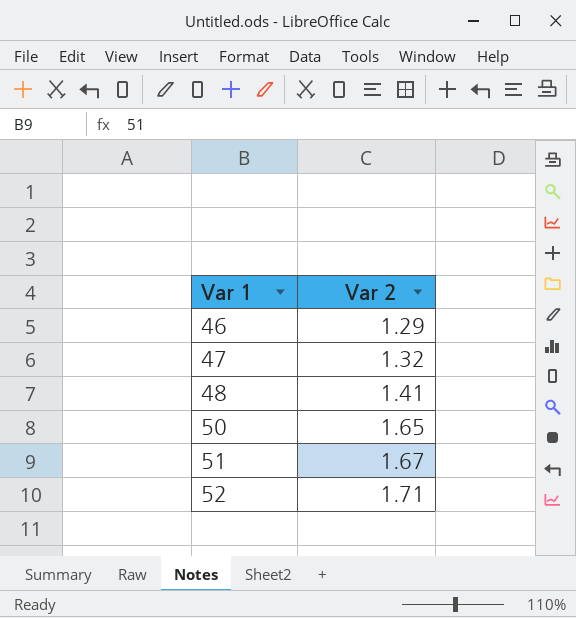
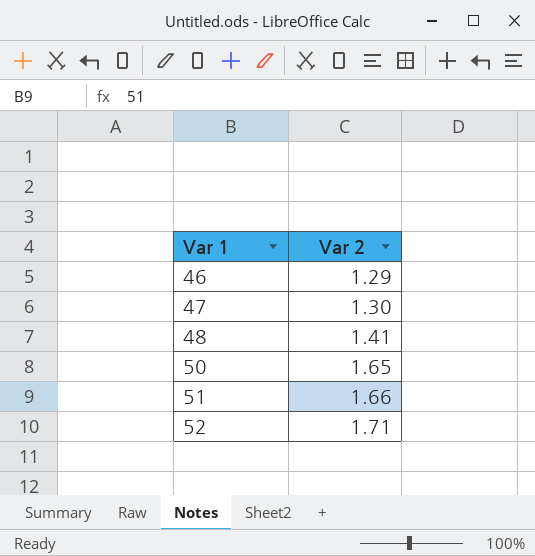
47 | Var 2: 1.32 -> 1.30
51 | Var 2: 1.67 -> 1.66

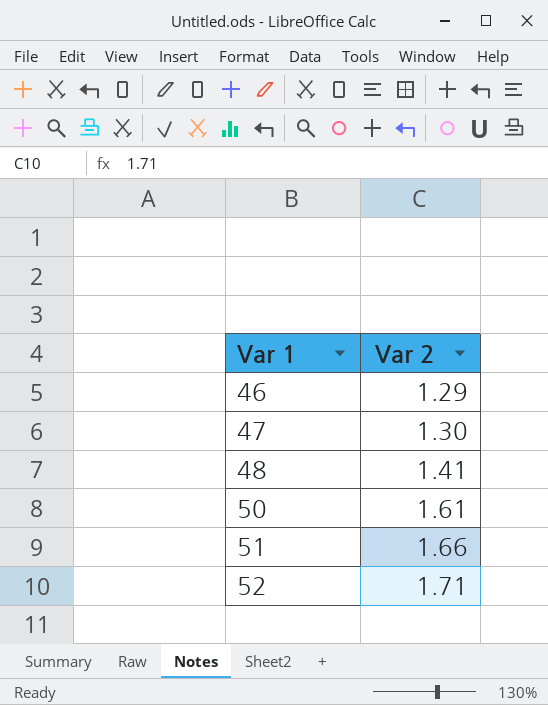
50 | Var 2: 1.65 -> 1.61

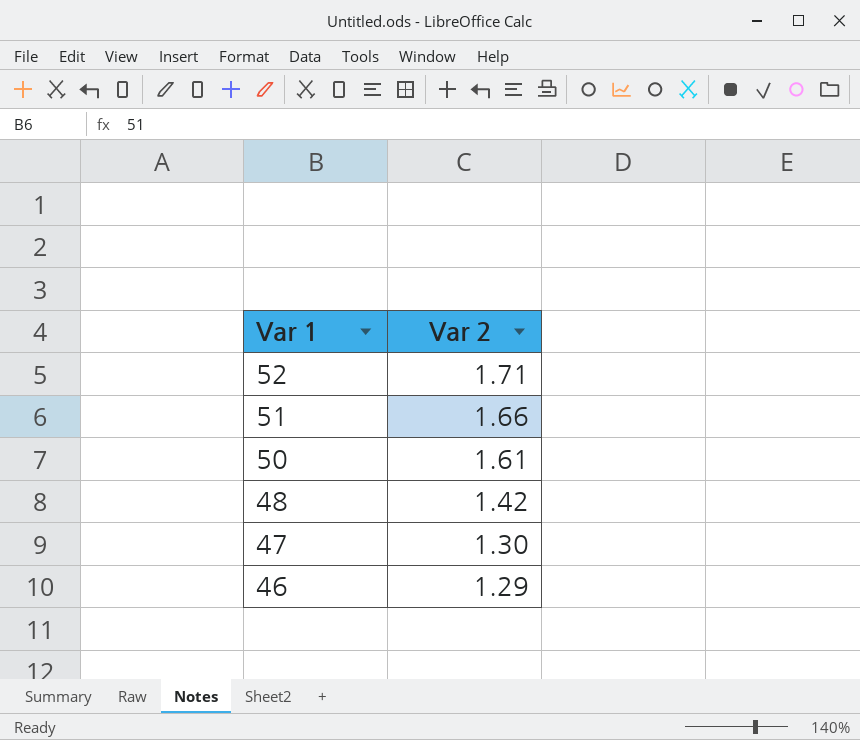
row order: Var 1 ascending -> Var 1 descending
48 | Var 2: 1.41 -> 1.42

